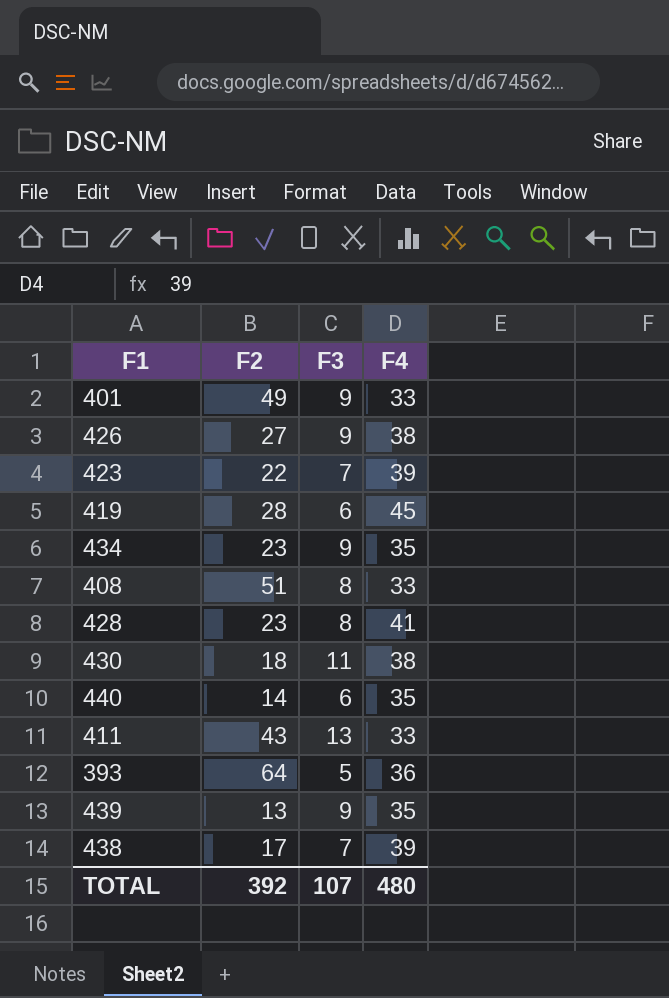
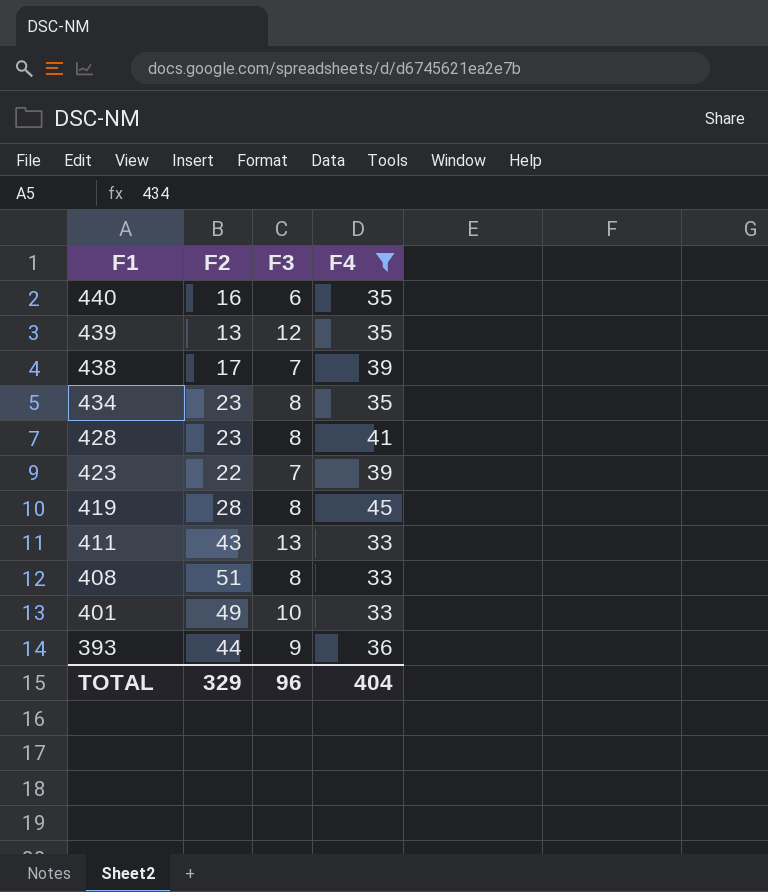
filter: none -> F4 != 38
row order: none -> F1 descending
440 | F2: 14 -> 16
439 | F3: 9 -> 12
434 | F3: 9 -> 8
419 | F3: 6 -> 8
401 | F3: 9 -> 10
393 | F2: 64 -> 44
393 | F3: 5 -> 9
TOTAL | F2: 392 -> 329
TOTAL | F3: 107 -> 96
TOTAL | F4: 480 -> 404

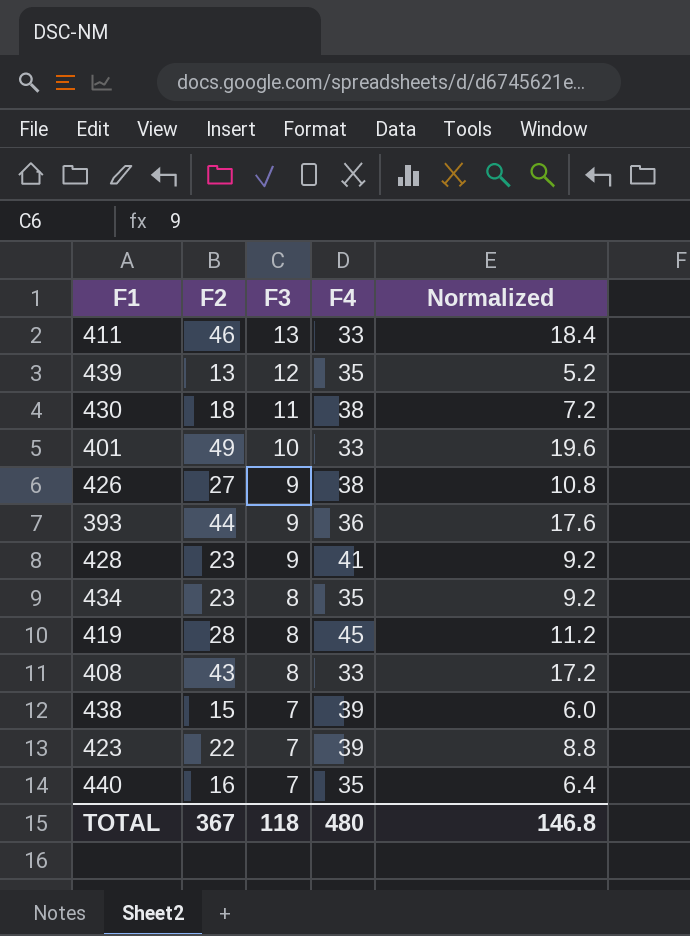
filter: F4 != 38 -> none
row order: F1 descending -> F3 descending
column Normalized | formula: none -> [F2] * 0.4
411 | F2: 43 -> 46
428 | F3: 8 -> 9
408 | F2: 51 -> 43
438 | F2: 17 -> 15
440 | F3: 6 -> 7
TOTAL | F2: 329 -> 367
TOTAL | F3: 96 -> 118
TOTAL | F4: 404 -> 480

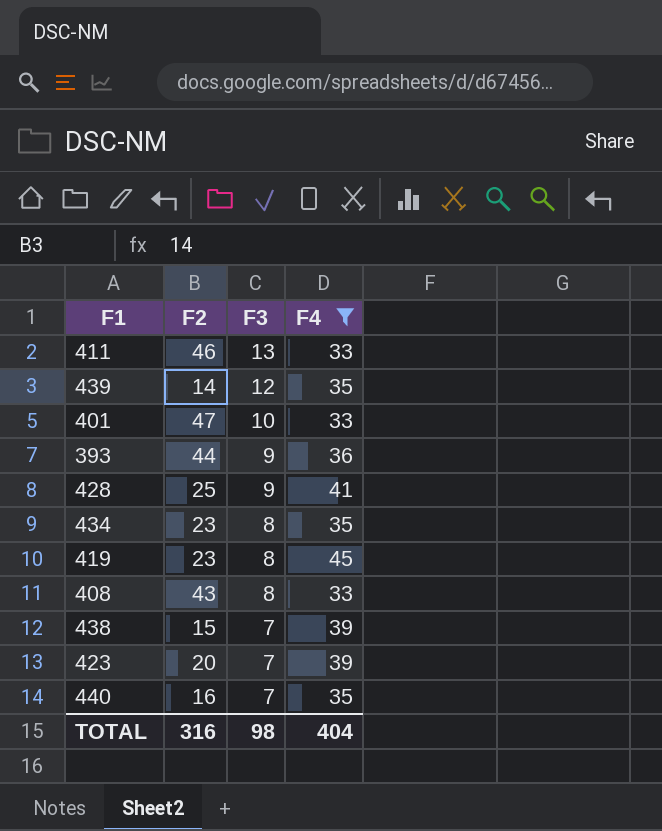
filter: none -> F4 != 38
column Normalized | formula: [F2] * 0.4 -> none
439 | F2: 13 -> 14
401 | F2: 49 -> 47
428 | F2: 23 -> 25
419 | F2: 28 -> 23
423 | F2: 22 -> 20
TOTAL | F2: 367 -> 316
TOTAL | F3: 118 -> 98
TOTAL | F4: 480 -> 404

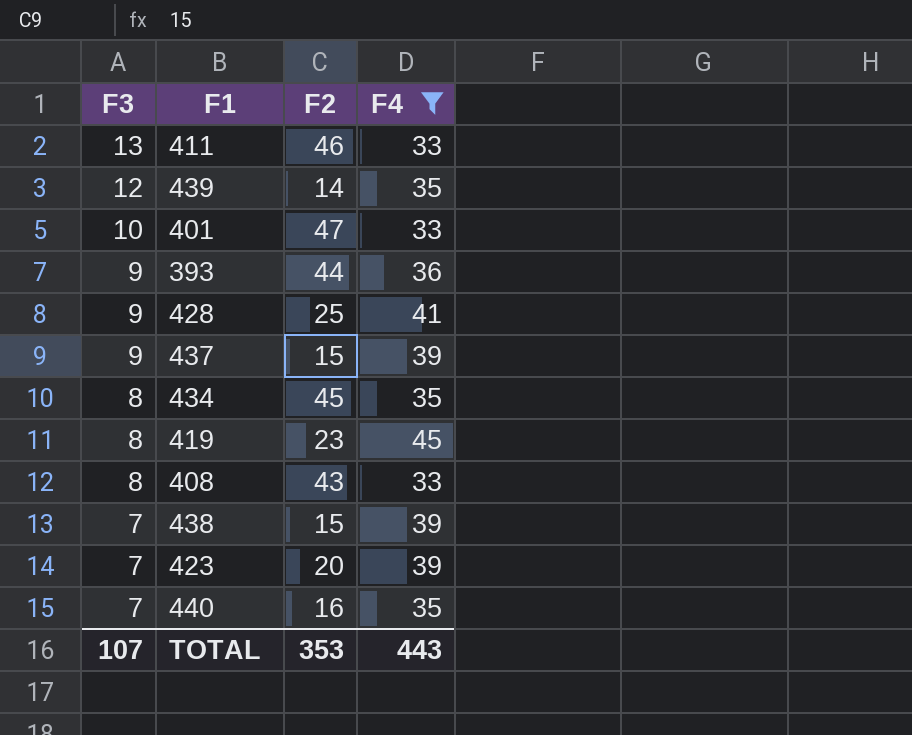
column F3 | position: 3 -> 1
row 437: none -> 9 | 15 | 39
434 | F2: 23 -> 45
TOTAL | F3: 98 -> 107
TOTAL | F2: 316 -> 353
TOTAL | F4: 404 -> 443

